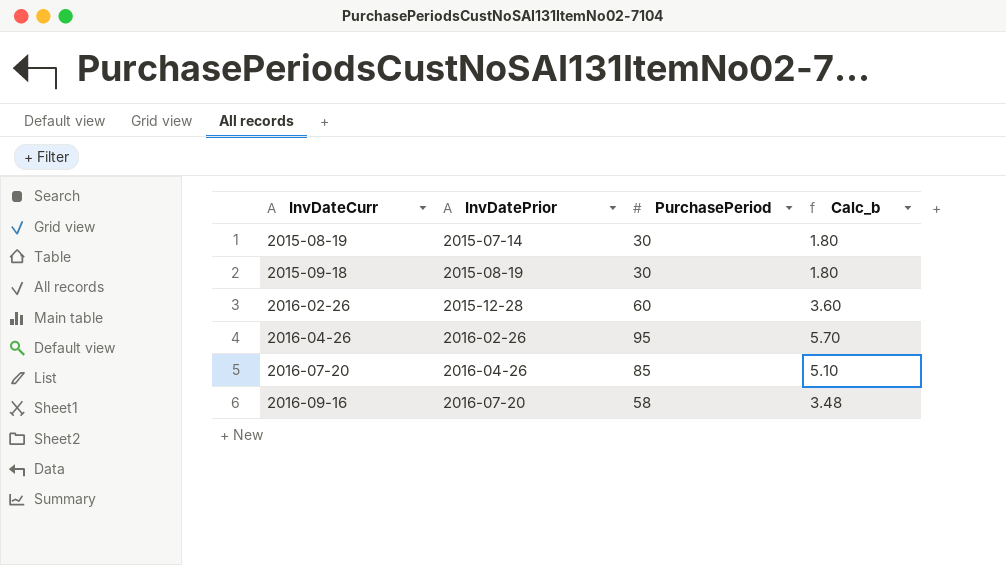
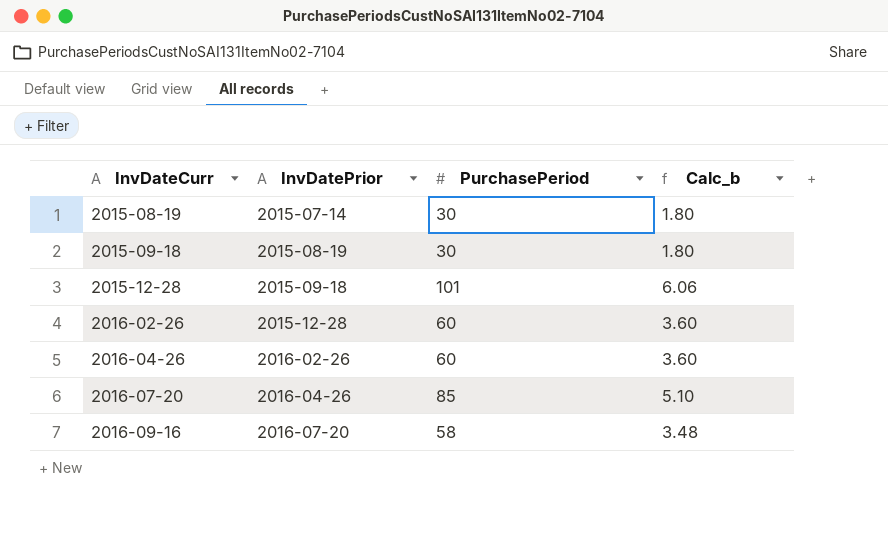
row 2015-12-28: none -> 2015-09-18 | 101 | 6.06
2016-04-26 | PurchasePeriod: 95 -> 60
2016-04-26 | Calc_b: 5.70 -> 3.60

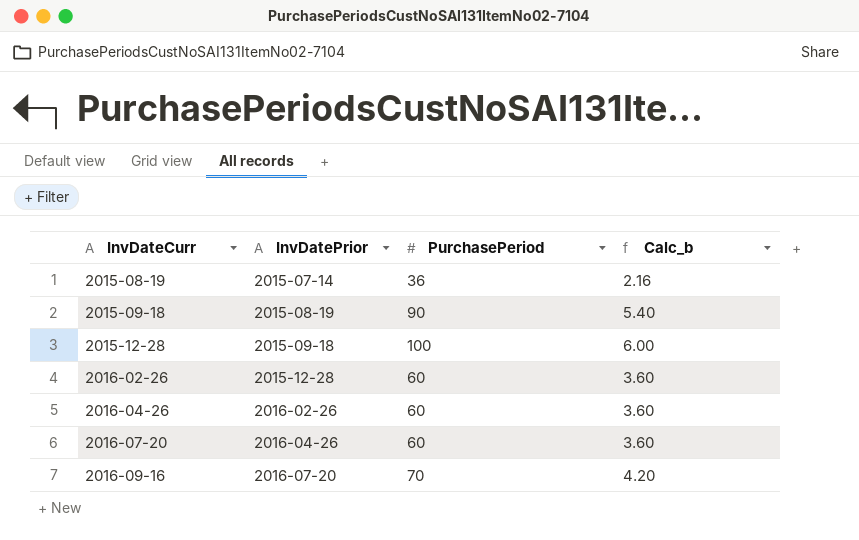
2015-08-19 | PurchasePeriod: 30 -> 36
2015-08-19 | Calc_b: 1.80 -> 2.16
2015-09-18 | PurchasePeriod: 30 -> 90
2015-09-18 | Calc_b: 1.80 -> 5.40
2015-12-28 | PurchasePeriod: 101 -> 100
2015-12-28 | Calc_b: 6.06 -> 6.00
2016-07-20 | PurchasePeriod: 85 -> 60
2016-07-20 | Calc_b: 5.10 -> 3.60
2016-09-16 | PurchasePeriod: 58 -> 70
2016-09-16 | Calc_b: 3.48 -> 4.20

